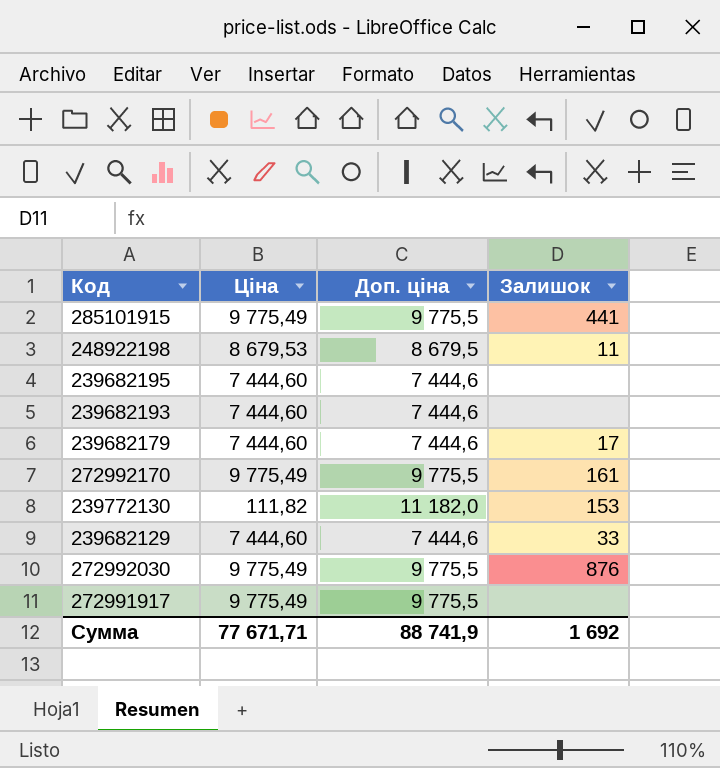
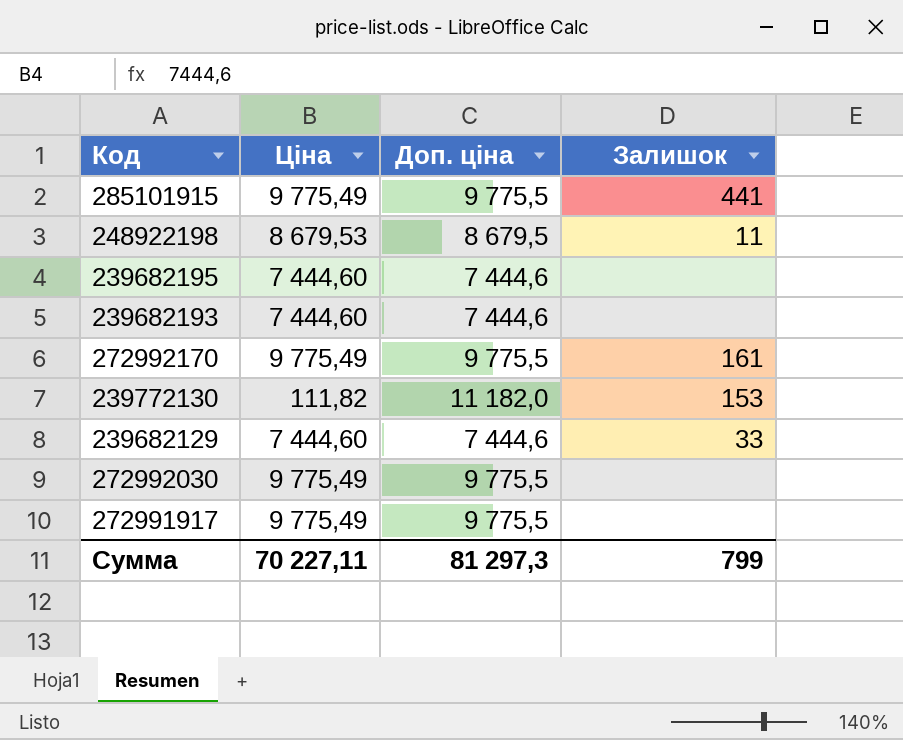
row 239682179: 7 444,60 | 7 444,6 | 17 -> none
272992030 | Залишок: 876 -> none
Сумма | Ціна: 77 671,71 -> 70 227,11
Сумма | Доп. ціна: 88 741,9 -> 81 297,3
Сумма | Залишок: 1 692 -> 799

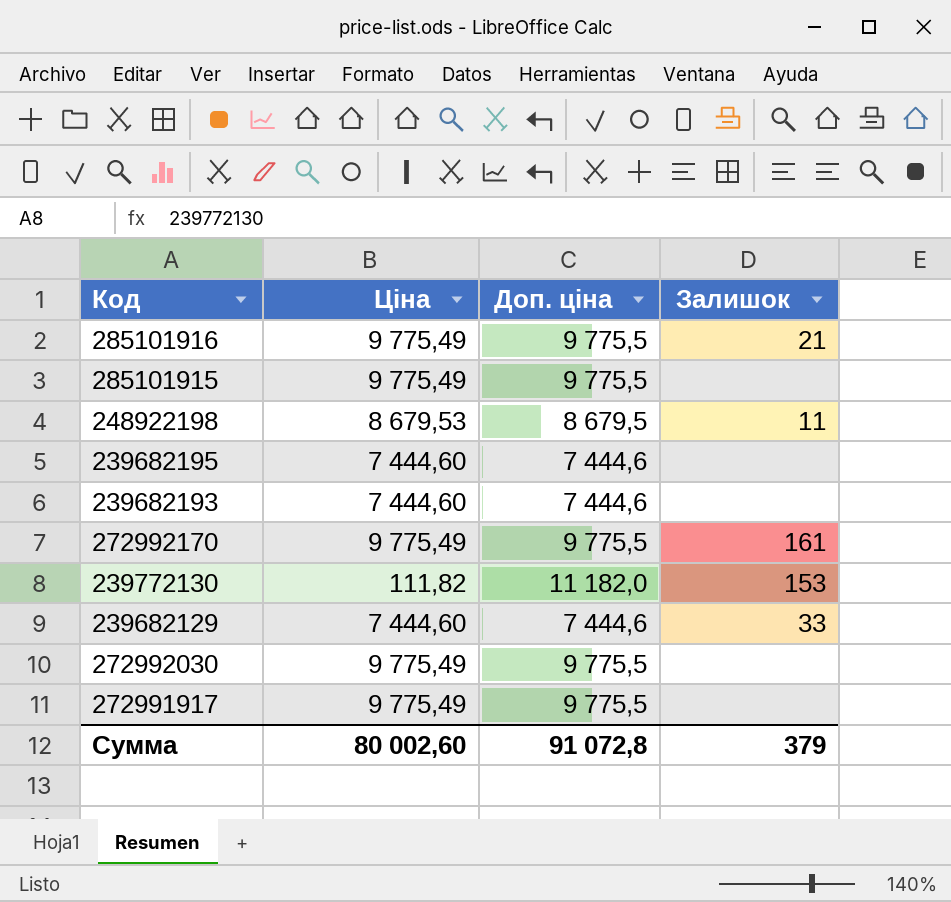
row 285101916: none -> 9 775,49 | 9 775,5 | 21
285101915 | Залишок: 441 -> none
Сумма | Ціна: 70 227,11 -> 80 002,60
Сумма | Доп. ціна: 81 297,3 -> 91 072,8
Сумма | Залишок: 799 -> 379

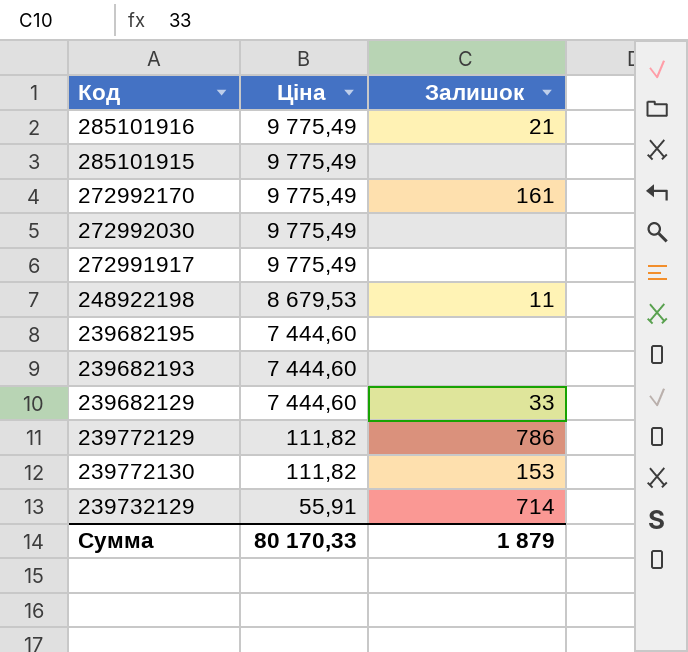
row order: none -> Ціна descending
column Доп. ціна | position: 3 -> none
row 239772129: none -> 111,82 | 786
row 239732129: none -> 55,91 | 714
Сумма | Ціна: 80 002,60 -> 80 170,33
Сумма | Залишок: 379 -> 1 879

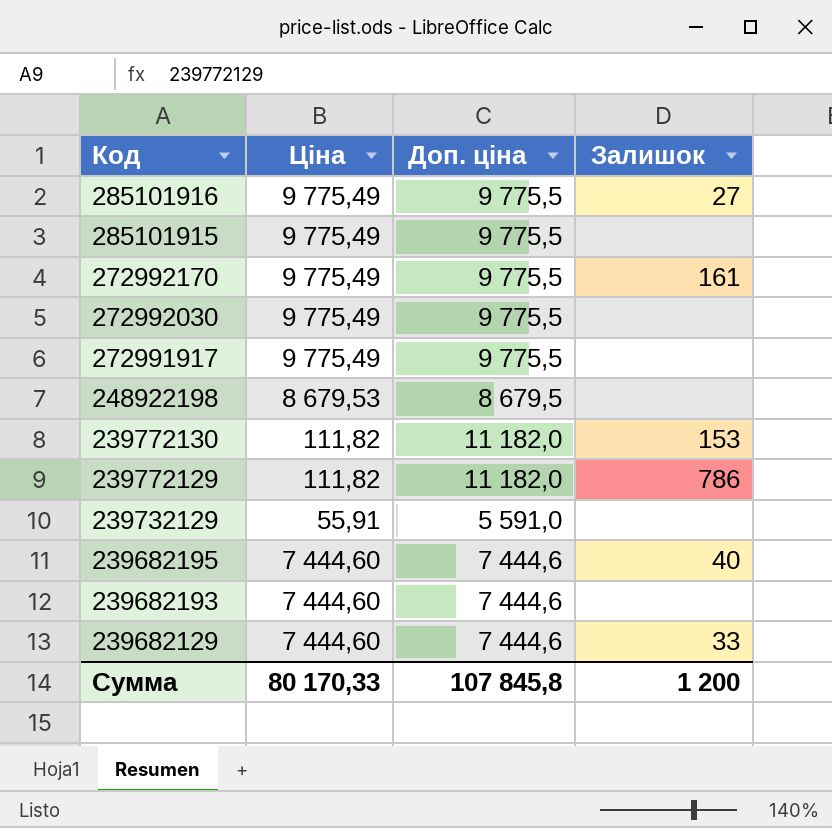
row order: Ціна descending -> Код descending
column Доп. ціна | position: none -> 3
285101916 | Залишок: 21 -> 27
248922198 | Залишок: 11 -> none
239732129 | Залишок: 714 -> none
239682195 | Залишок: none -> 40
Сумма | Залишок: 1 879 -> 1 200

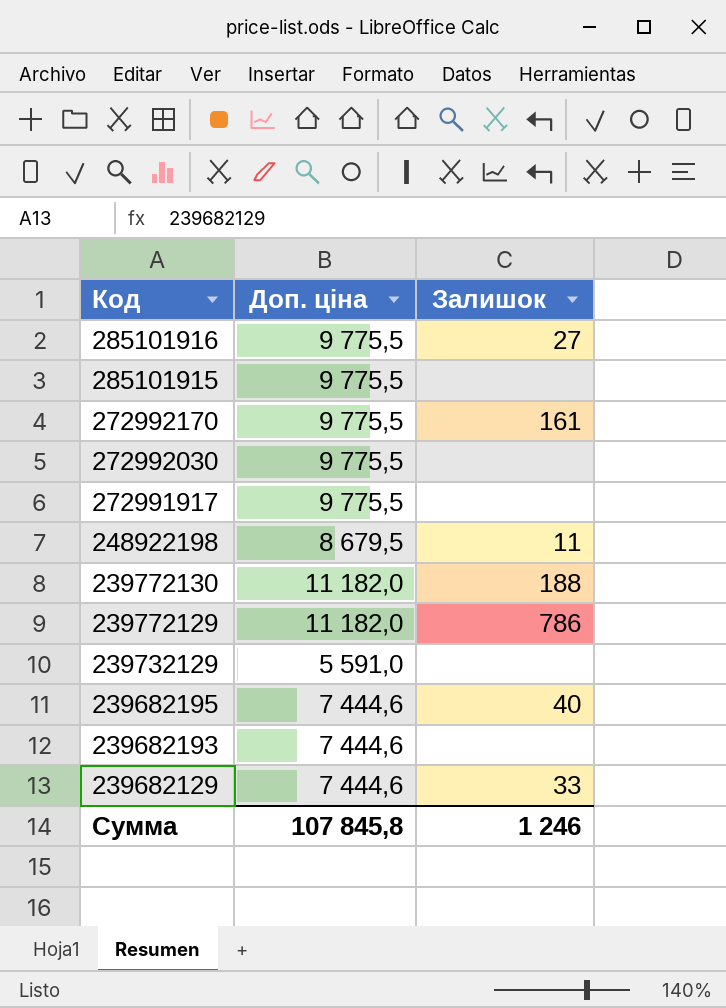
column Ціна | position: 2 -> none
248922198 | Залишок: none -> 11
239772130 | Залишок: 153 -> 188
Сумма | Залишок: 1 200 -> 1 246

